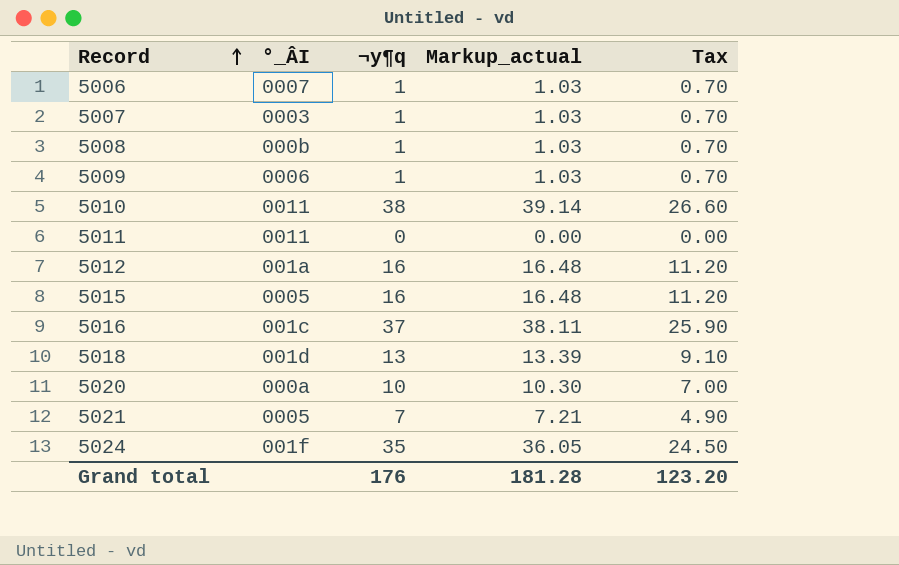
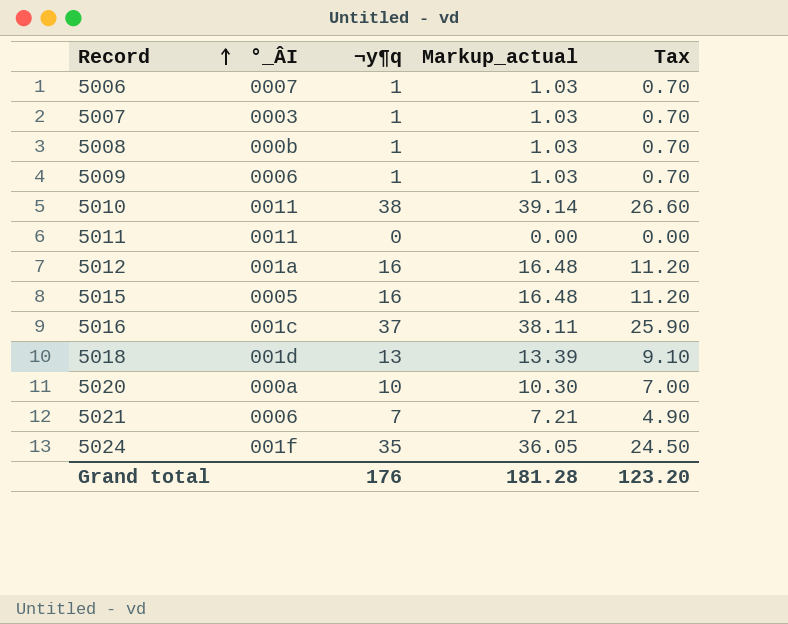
5021 | °_ÂI: 0005 -> 0006

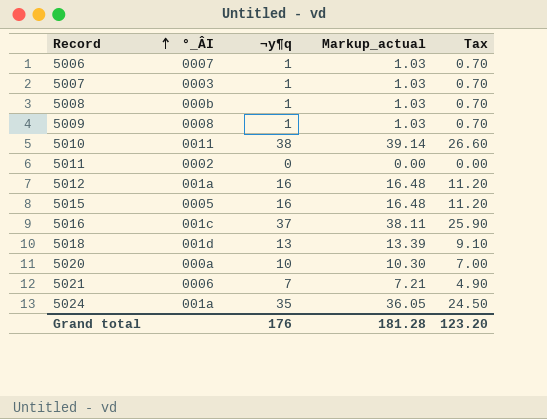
5009 | °_ÂI: 0006 -> 0008
5011 | °_ÂI: 0011 -> 0002
5024 | °_ÂI: 001f -> 001a

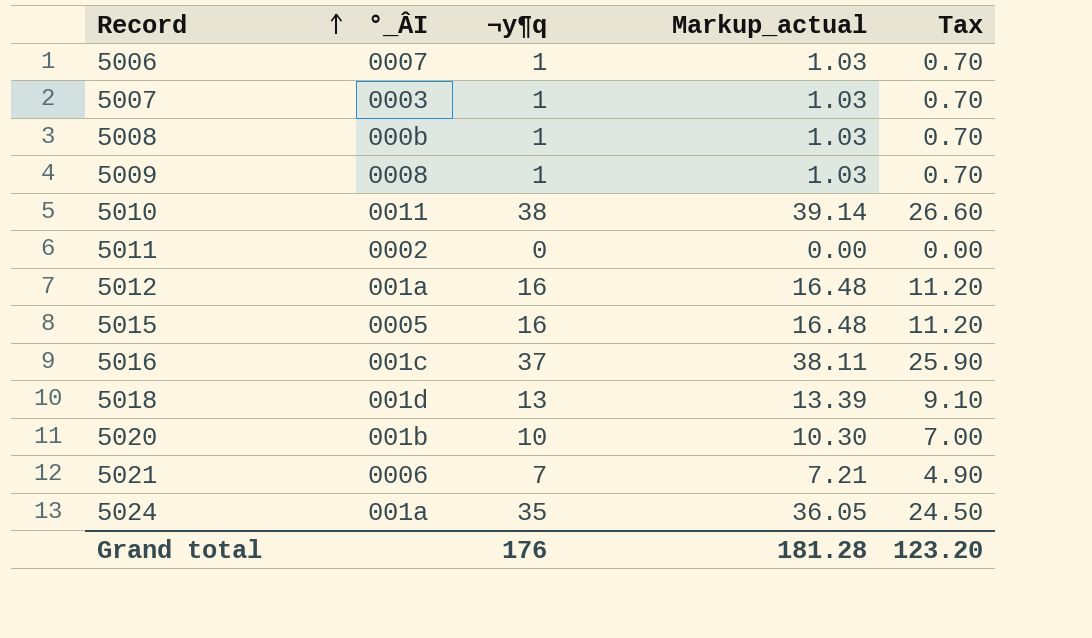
5020 | °_ÂI: 000a -> 001b

